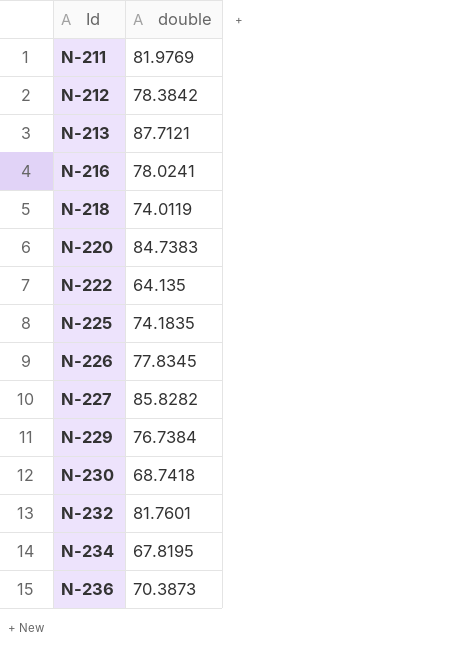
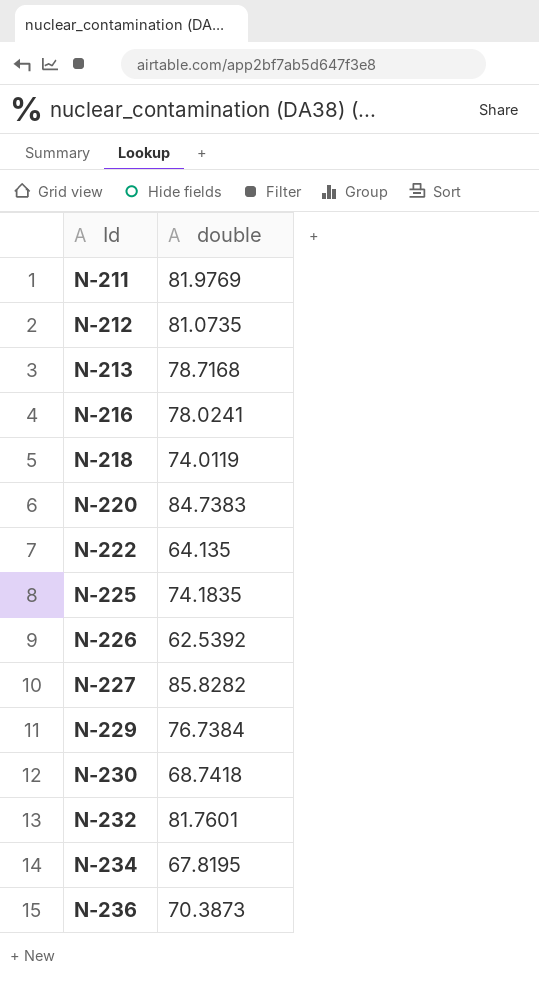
N-212 | double: 78.3842 -> 81.0735
N-213 | double: 87.7121 -> 78.7168
N-226 | double: 77.8345 -> 62.5392

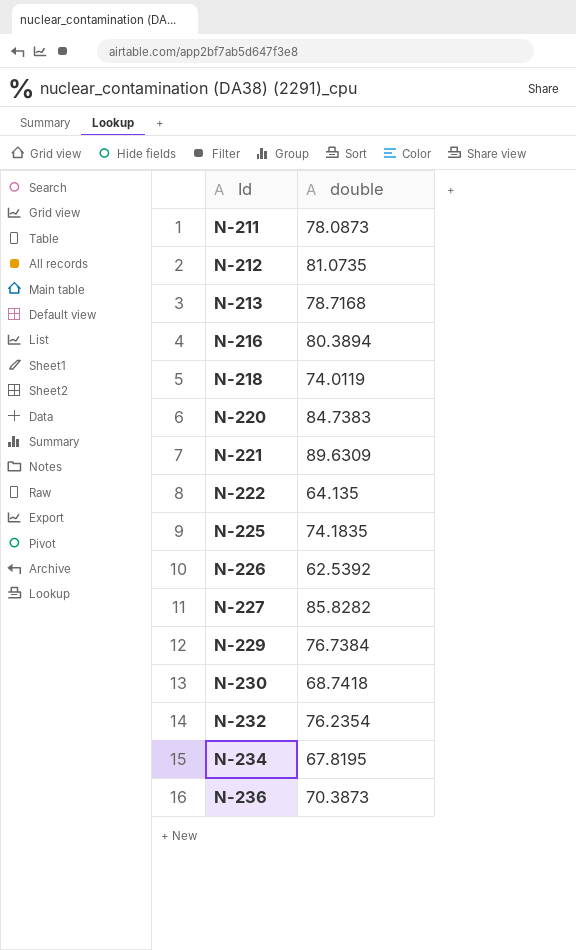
N-211 | double: 81.9769 -> 78.0873
N-216 | double: 78.0241 -> 80.3894
row N-221: none -> 89.6309
N-232 | double: 81.7601 -> 76.2354

